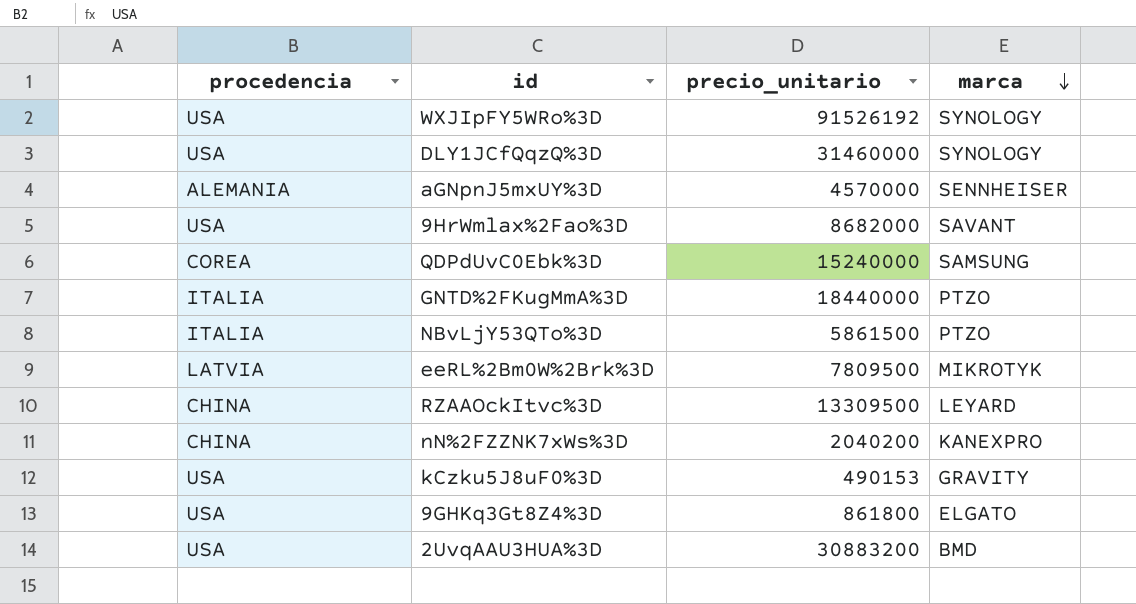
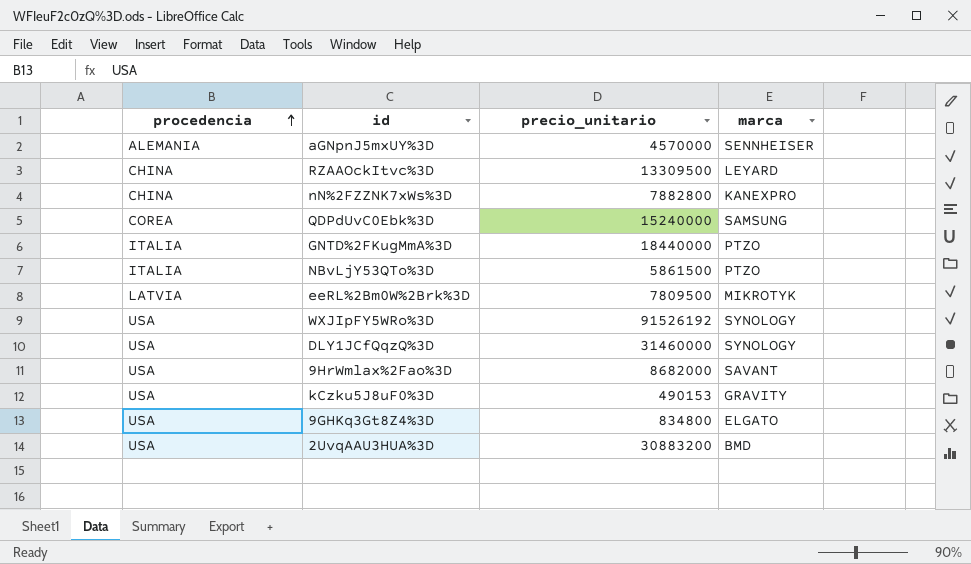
row order: marca descending -> procedencia ascending
nN%2FZZNK7xWs%3D | precio_unitario: 2040200 -> 7882800
9GHKq3Gt8Z4%3D | precio_unitario: 861800 -> 834800

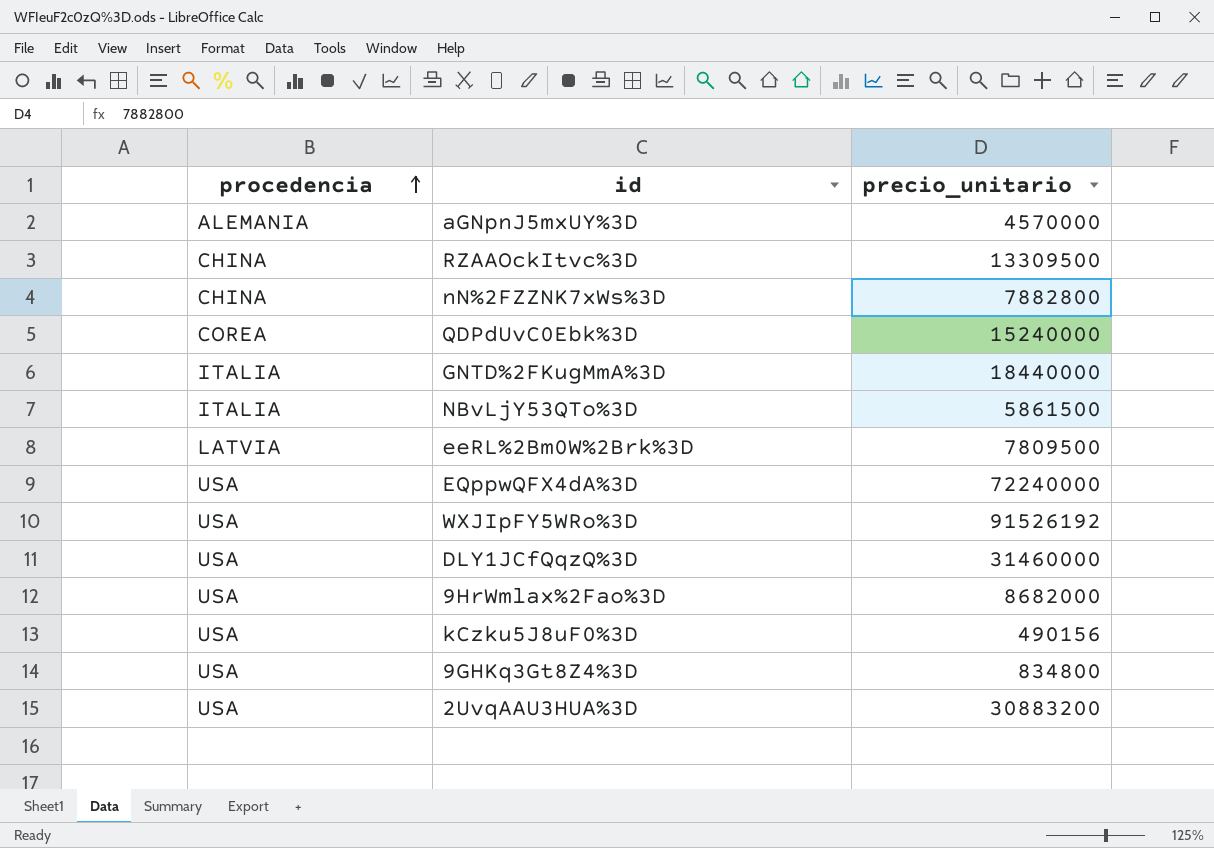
column marca | position: 4 -> none
row EQppwQFX4dA%3D: none -> USA | 72240000
kCzku5J8uF0%3D | precio_unitario: 490153 -> 490156

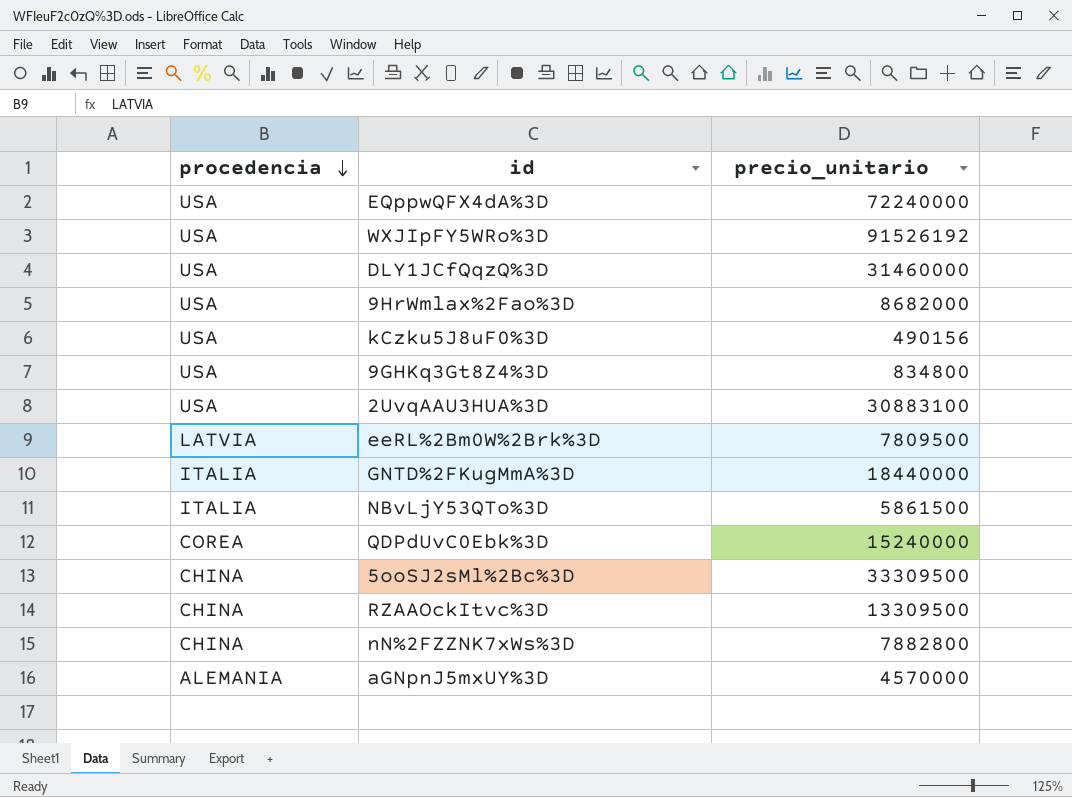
row order: procedencia ascending -> procedencia descending
2UvqAAU3HUA%3D | precio_unitario: 30883200 -> 30883100
row 5ooSJ2sMl%2Bc%3D: none -> CHINA | 33309500

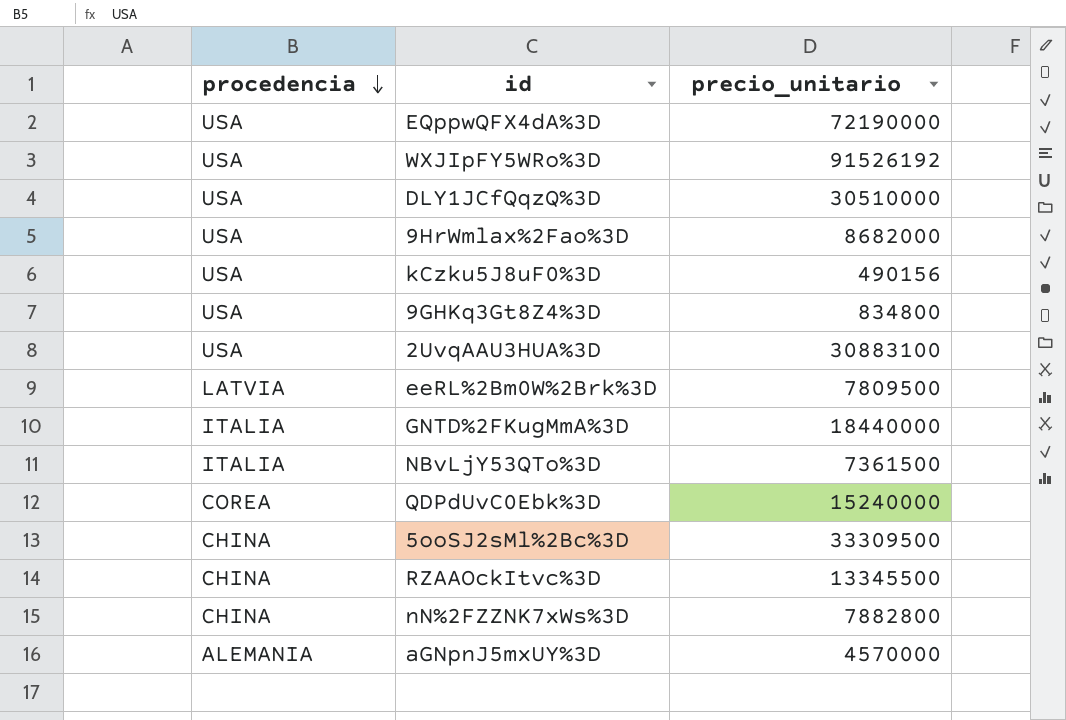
EQppwQFX4dA%3D | precio_unitario: 72240000 -> 72190000
DLY1JCfQqzQ%3D | precio_unitario: 31460000 -> 30510000
NBvLjY53QTo%3D | precio_unitario: 5861500 -> 7361500
RZAAOckItvc%3D | precio_unitario: 13309500 -> 13345500

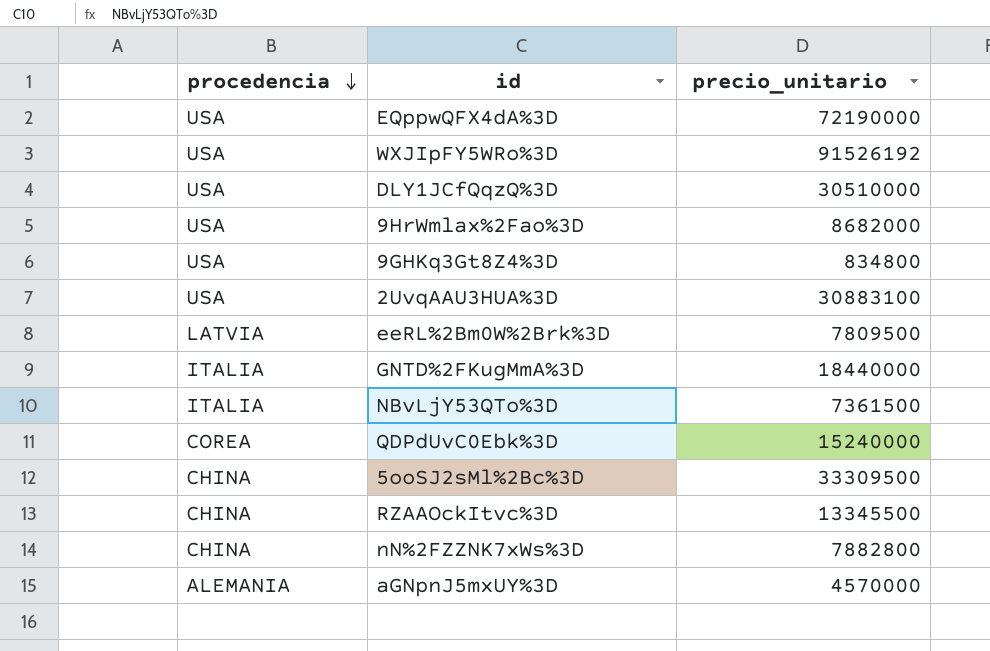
row kCzku5J8uF0%3D: USA | 490156 -> none

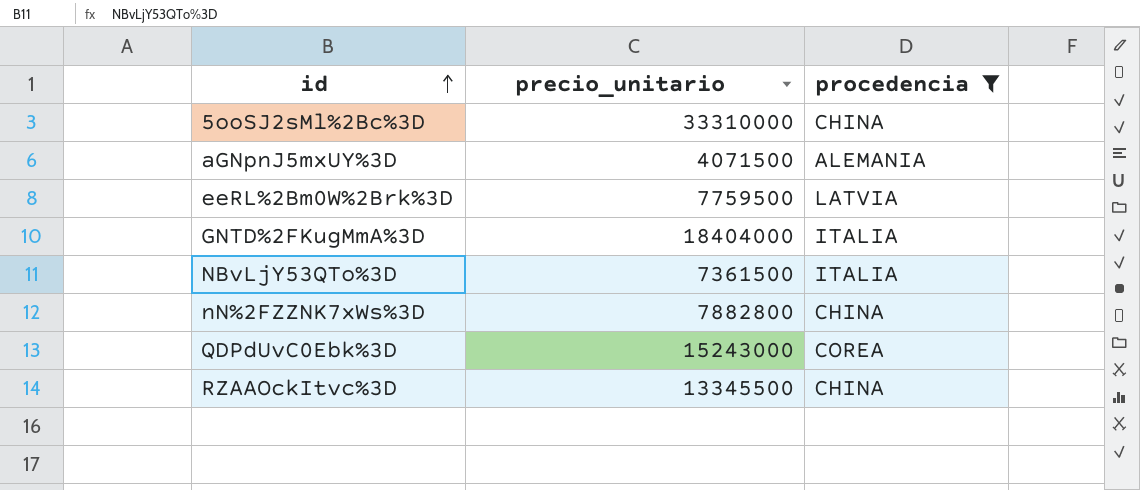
filter: none -> procedencia != USA
row order: procedencia descending -> id ascending
column procedencia | position: 1 -> 3
5ooSJ2sMl%2Bc%3D | precio_unitario: 33309500 -> 33310000
aGNpnJ5mxUY%3D | precio_unitario: 4570000 -> 4071500
eeRL%2Bm0W%2Brk%3D | precio_unitario: 7809500 -> 7759500
GNTD%2FKugMmA%3D | precio_unitario: 18440000 -> 18404000
QDPdUvC0Ebk%3D | precio_unitario: 15240000 -> 15243000

